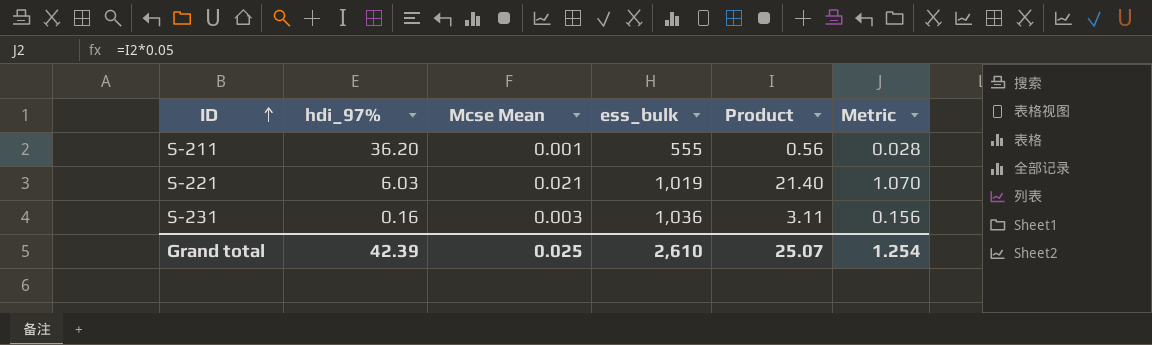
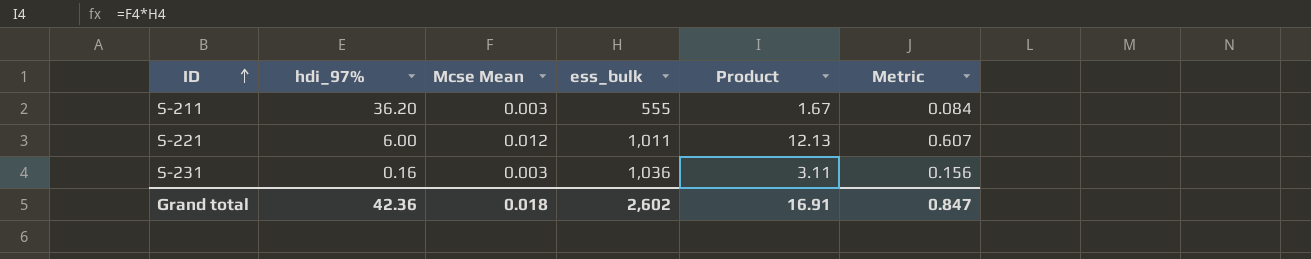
S-211 | Mcse Mean: 0.001 -> 0.003
S-211 | Product: 0.56 -> 1.67
S-211 | Metric: 0.028 -> 0.084
S-221 | hdi_97%: 6.03 -> 6.00
S-221 | Mcse Mean: 0.021 -> 0.012
S-221 | ess_bulk: 1,019 -> 1,011
S-221 | Product: 21.40 -> 12.13
S-221 | Metric: 1.070 -> 0.607
Grand total | hdi_97%: 42.39 -> 42.36
Grand total | Mcse Mean: 0.025 -> 0.018
Grand total | ess_bulk: 2,610 -> 2,602
Grand total | Product: 25.07 -> 16.91
Grand total | Metric: 1.254 -> 0.847

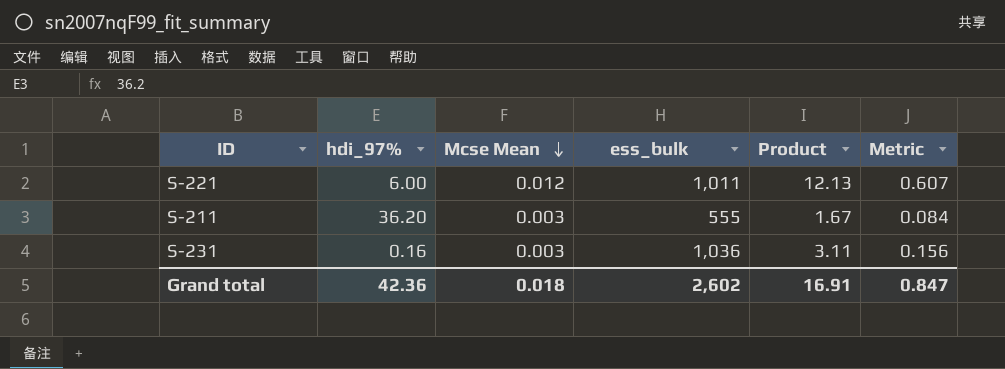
row order: ID ascending -> Mcse Mean descending

